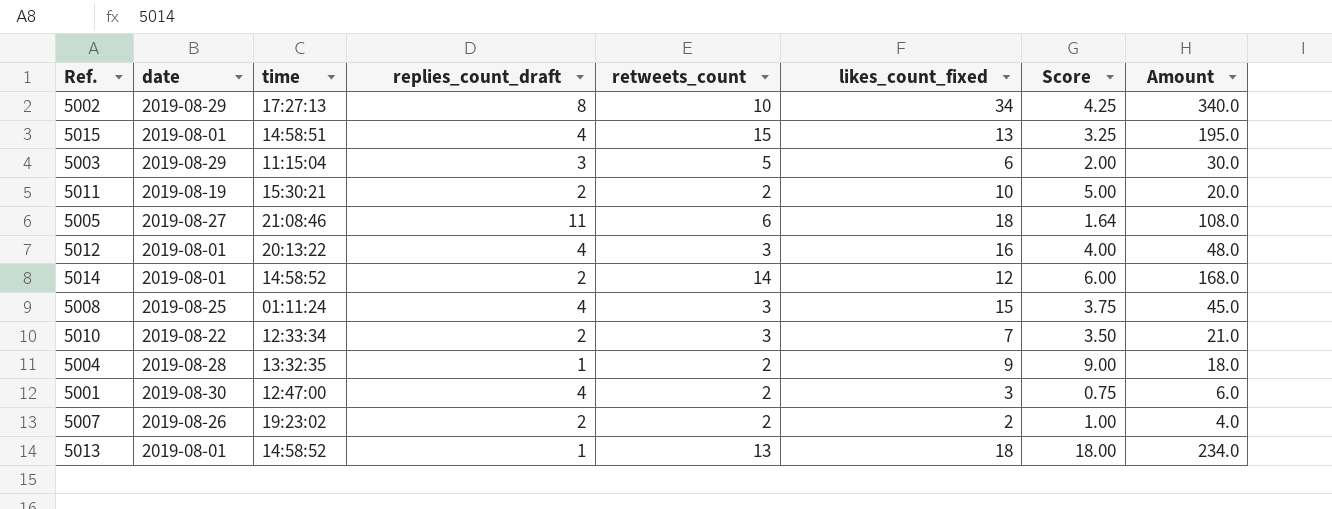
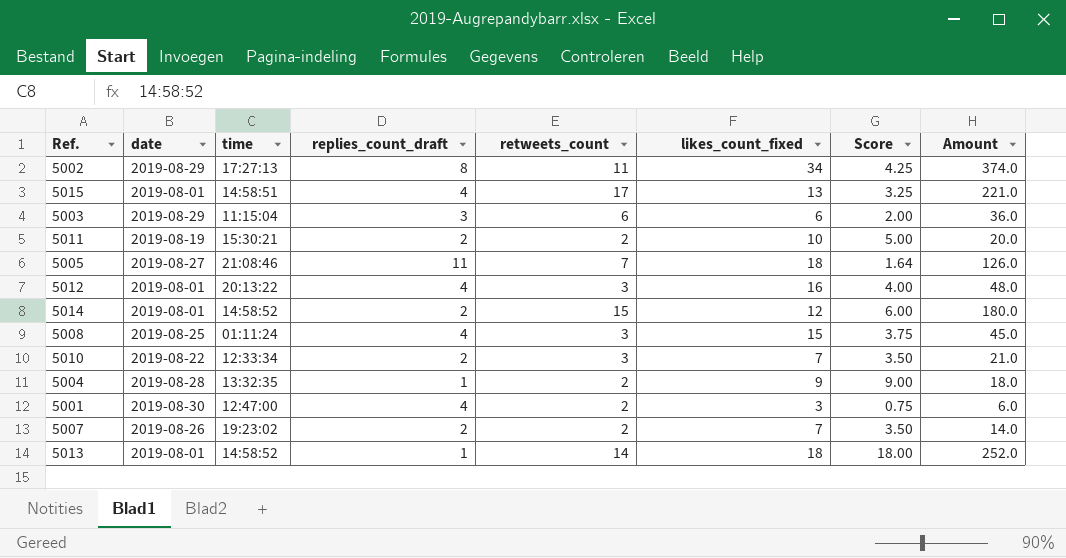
5002 | retweets_count: 10 -> 11
5002 | Amount: 340.0 -> 374.0
5015 | retweets_count: 15 -> 17
5015 | Amount: 195.0 -> 221.0
5003 | retweets_count: 5 -> 6
5003 | Amount: 30.0 -> 36.0
5005 | retweets_count: 6 -> 7
5005 | Amount: 108.0 -> 126.0
5014 | retweets_count: 14 -> 15
5014 | Amount: 168.0 -> 180.0
5007 | likes_count_fixed: 2 -> 7
5007 | Score: 1.00 -> 3.50
5007 | Amount: 4.0 -> 14.0
5013 | retweets_count: 13 -> 14
5013 | Amount: 234.0 -> 252.0

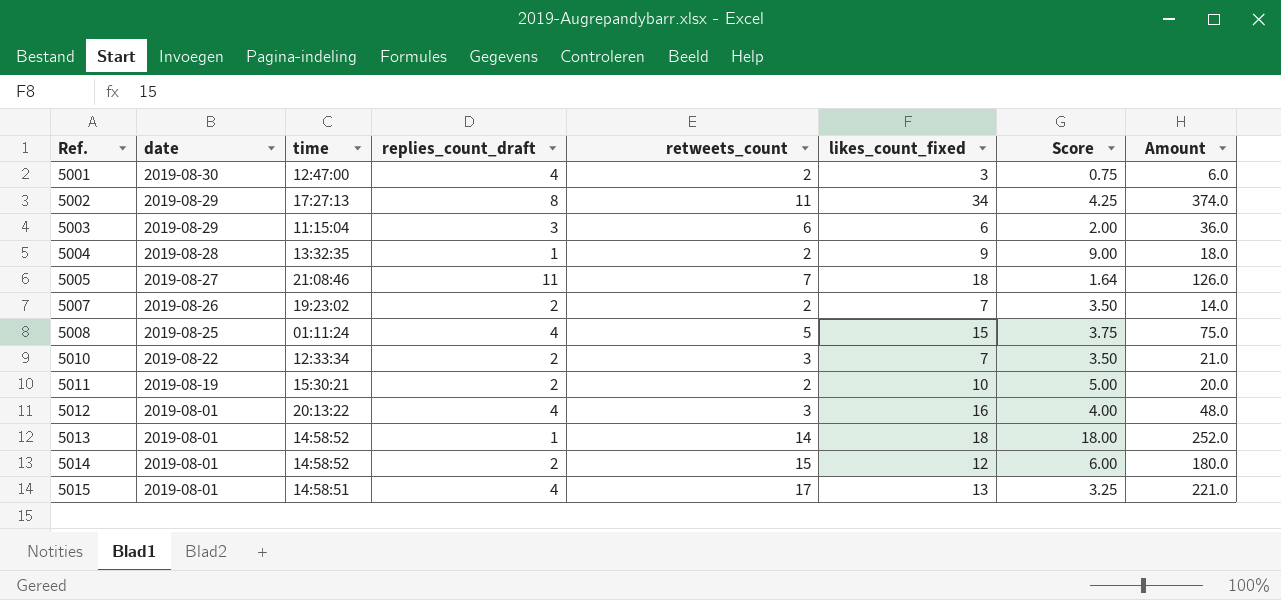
row order: none -> Ref. ascending
5008 | retweets_count: 3 -> 5
5008 | Amount: 45.0 -> 75.0

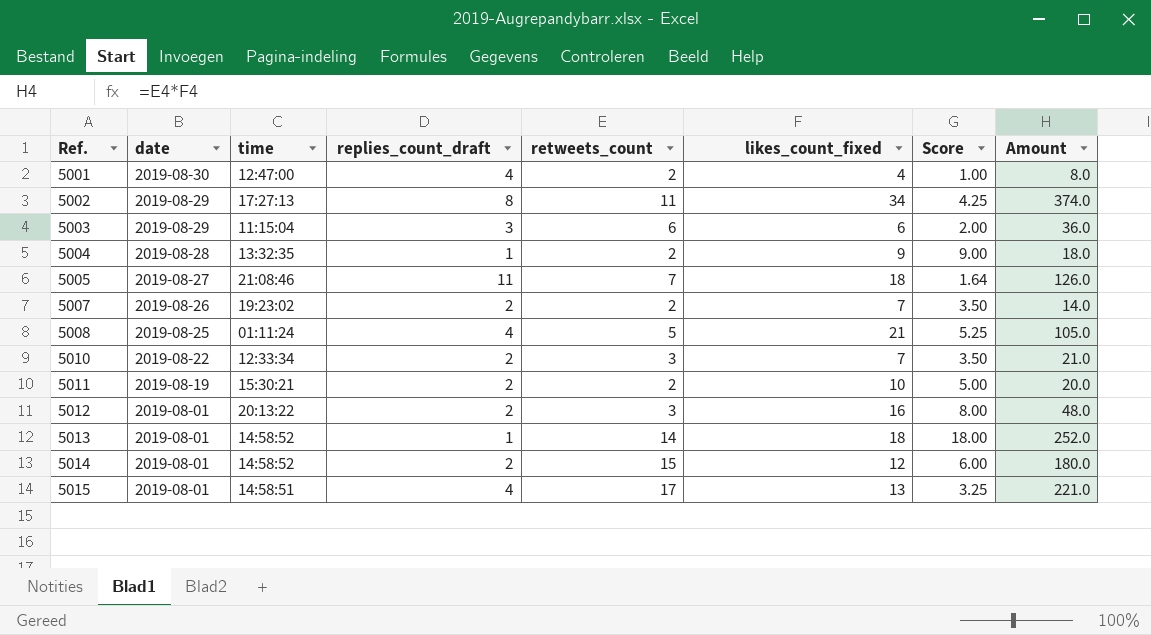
5001 | likes_count_fixed: 3 -> 4
5001 | Score: 0.75 -> 1.00
5001 | Amount: 6.0 -> 8.0
5008 | likes_count_fixed: 15 -> 21
5008 | Score: 3.75 -> 5.25
5008 | Amount: 75.0 -> 105.0
5012 | replies_count_draft: 4 -> 2
5012 | Score: 4.00 -> 8.00

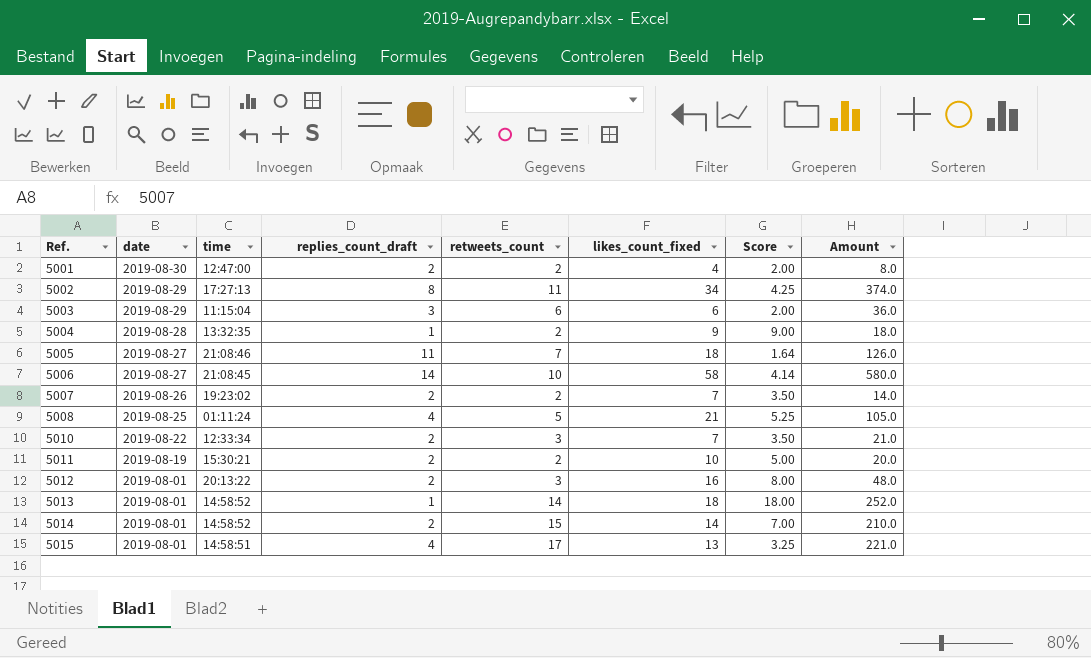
5001 | replies_count_draft: 4 -> 2
5001 | Score: 1.00 -> 2.00
row 5006: none -> 2019-08-27 | 21:08:45 | 14 | 10 | 58 | 4.14 | 580.0
5014 | likes_count_fixed: 12 -> 14
5014 | Score: 6.00 -> 7.00
5014 | Amount: 180.0 -> 210.0

